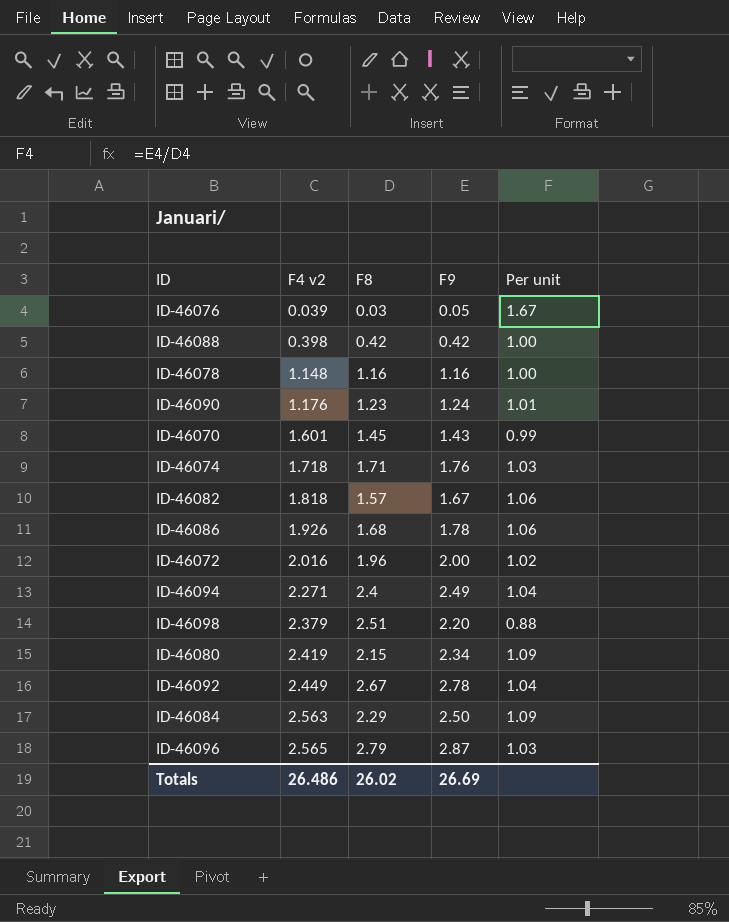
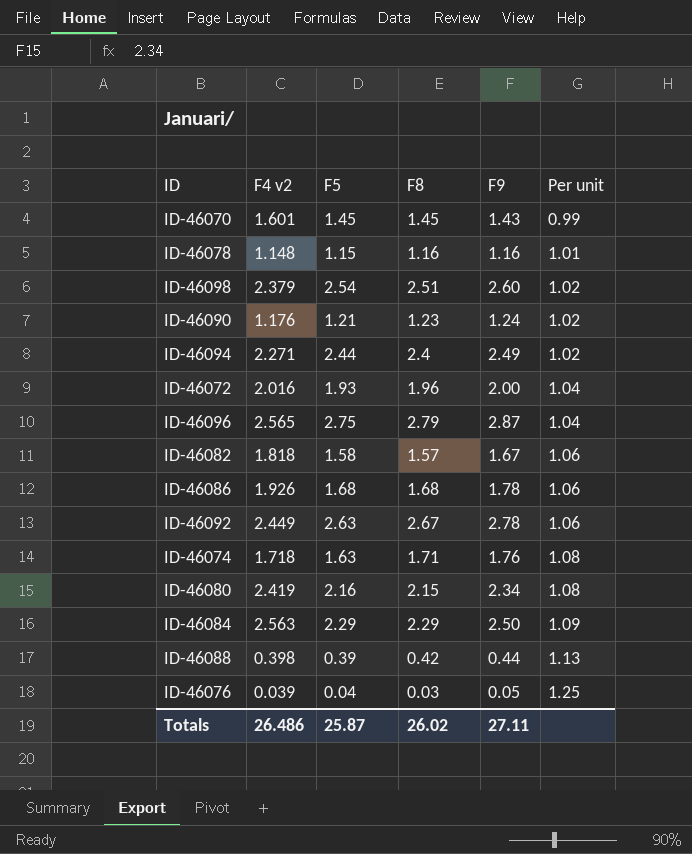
row order: F4 v2 ascending -> Per unit ascending
column F5 | position: none -> 3
column Per unit | formula: [F9] / [F8] -> [F9] / [F5]
ID-46098 | F9: 2.20 -> 2.60
ID-46088 | F9: 0.42 -> 0.44
Totals | F9: 26.69 -> 27.11

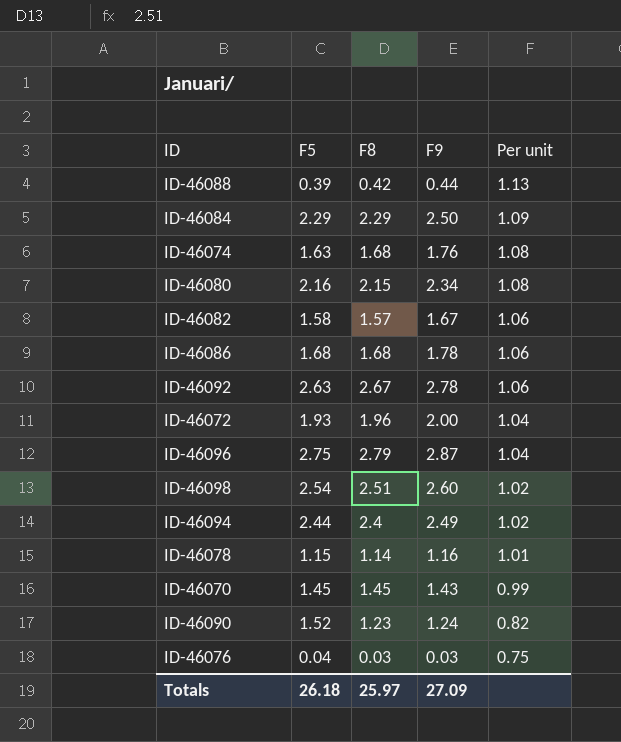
row order: Per unit ascending -> Per unit descending
column F4 v2 | position: 2 -> none
ID-46074 | F8: 1.71 -> 1.68
ID-46078 | F8: 1.16 -> 1.14
ID-46090 | F5: 1.21 -> 1.52
ID-46090 | Per unit: 1.02 -> 0.82
ID-46076 | F9: 0.05 -> 0.03
ID-46076 | Per unit: 1.25 -> 0.75
Totals | F5: 25.87 -> 26.18
Totals | F8: 26.02 -> 25.97
Totals | F9: 27.11 -> 27.09

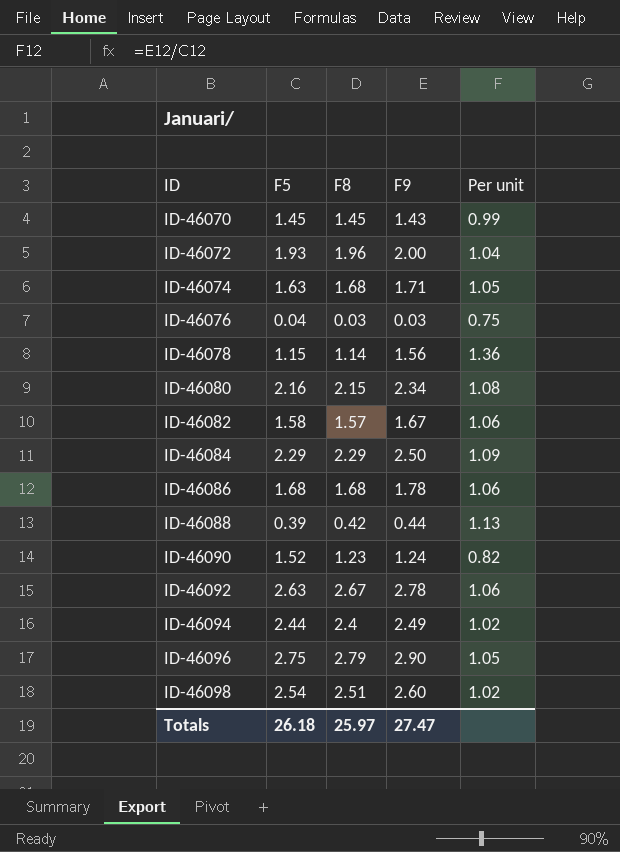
row order: Per unit descending -> ID ascending
ID-46074 | F9: 1.76 -> 1.71
ID-46074 | Per unit: 1.08 -> 1.05
ID-46078 | F9: 1.16 -> 1.56
ID-46078 | Per unit: 1.01 -> 1.36
ID-46096 | F9: 2.87 -> 2.90
ID-46096 | Per unit: 1.04 -> 1.05
Totals | F9: 27.09 -> 27.47

